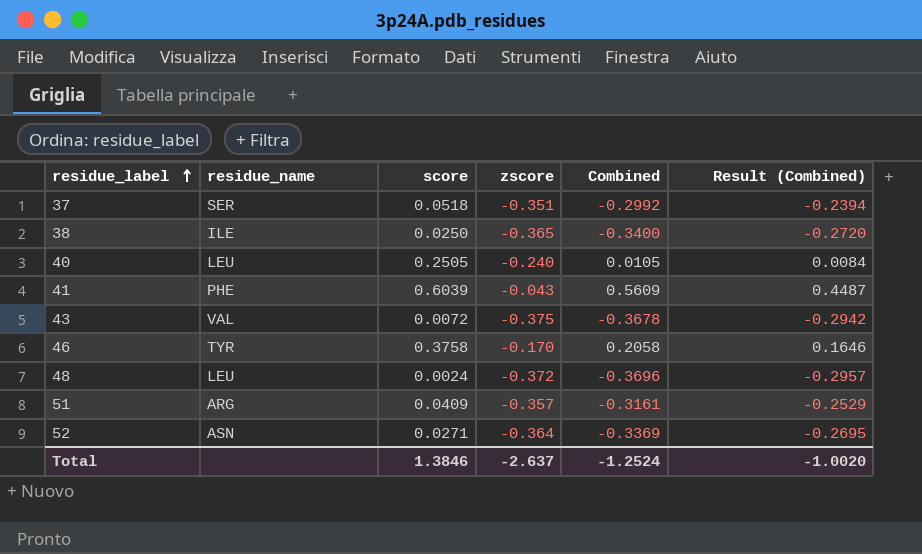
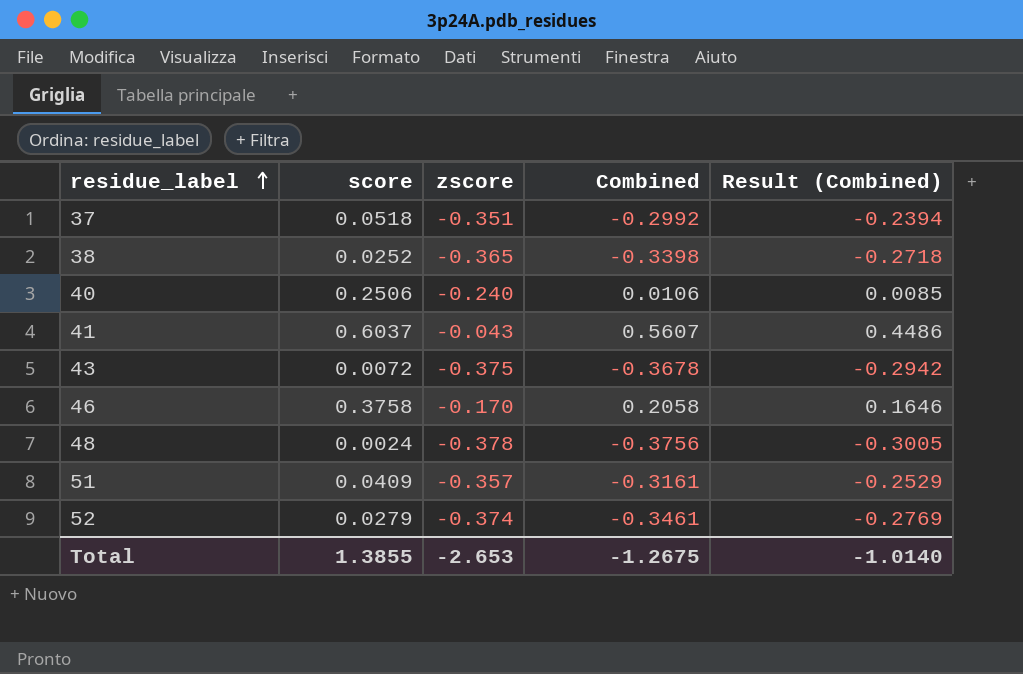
column residue_name | position: 2 -> none
38 | score: 0.0250 -> 0.0252
38 | Combined: -0.3400 -> -0.3398
38 | Result (Combined): -0.2720 -> -0.2718
40 | score: 0.2505 -> 0.2506
40 | Combined: 0.0105 -> 0.0106
40 | Result (Combined): 0.0084 -> 0.0085
41 | score: 0.6039 -> 0.6037
41 | Combined: 0.5609 -> 0.5607
41 | Result (Combined): 0.4487 -> 0.4486
48 | zscore: -0.372 -> -0.378
48 | Combined: -0.3696 -> -0.3756
48 | Result (Combined): -0.2957 -> -0.3005
52 | score: 0.0271 -> 0.0279
52 | zscore: -0.364 -> -0.374
52 | Combined: -0.3369 -> -0.3461
52 | Result (Combined): -0.2695 -> -0.2769
Total | score: 1.3846 -> 1.3855
Total | zscore: -2.637 -> -2.653
Total | Combined: -1.2524 -> -1.2675
Total | Result (Combined): -1.0020 -> -1.0140

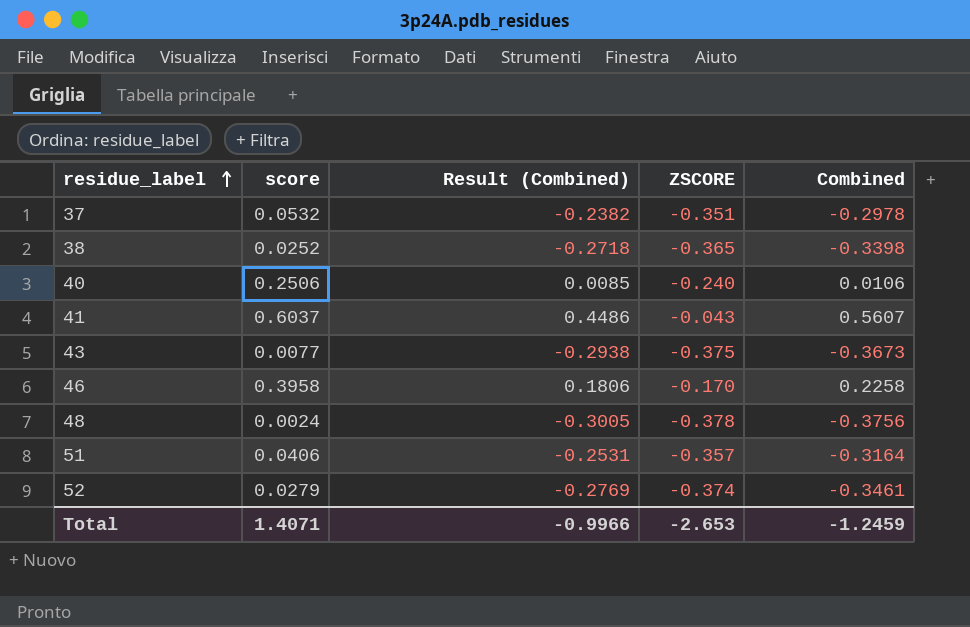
column Result (Combined) | position: 5 -> 3
column name: zscore -> ZSCORE
37 | score: 0.0518 -> 0.0532
37 | Result (Combined): -0.2394 -> -0.2382
37 | Combined: -0.2992 -> -0.2978
43 | score: 0.0072 -> 0.0077
43 | Result (Combined): -0.2942 -> -0.2938
43 | Combined: -0.3678 -> -0.3673
46 | score: 0.3758 -> 0.3958
46 | Result (Combined): 0.1646 -> 0.1806
46 | Combined: 0.2058 -> 0.2258
51 | score: 0.0409 -> 0.0406
51 | Result (Combined): -0.2529 -> -0.2531
51 | Combined: -0.3161 -> -0.3164
Total | score: 1.3855 -> 1.4071
Total | Result (Combined): -1.0140 -> -0.9966
Total | Combined: -1.2675 -> -1.2459

